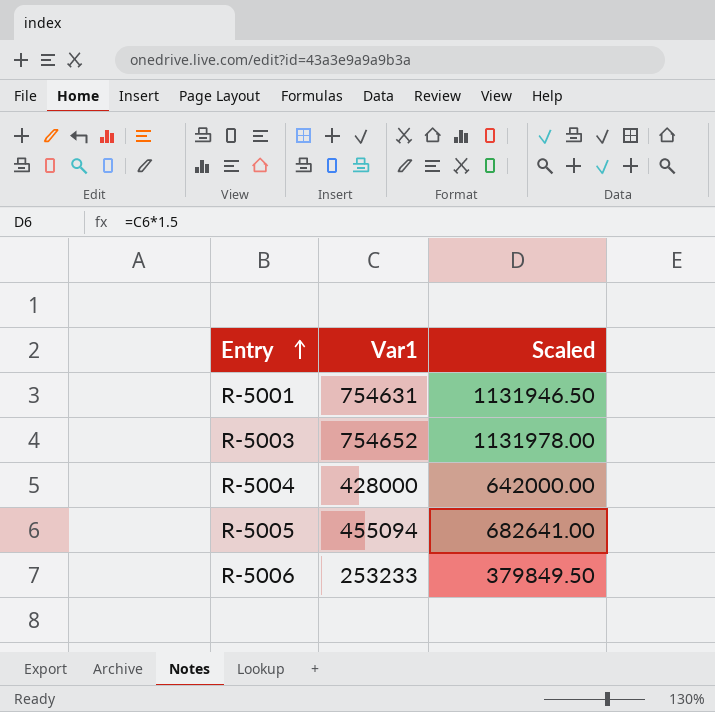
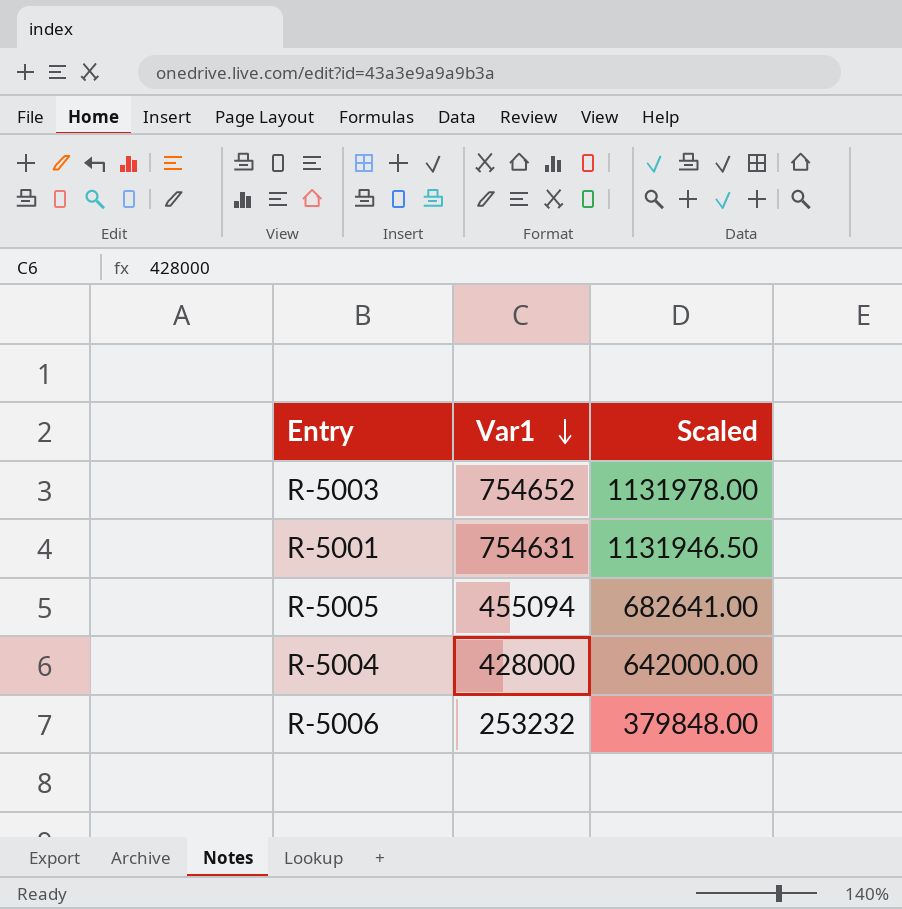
row order: Entry ascending -> Var1 descending
R-5006 | Var1: 253233 -> 253232
R-5006 | Scaled: 379849.50 -> 379848.00

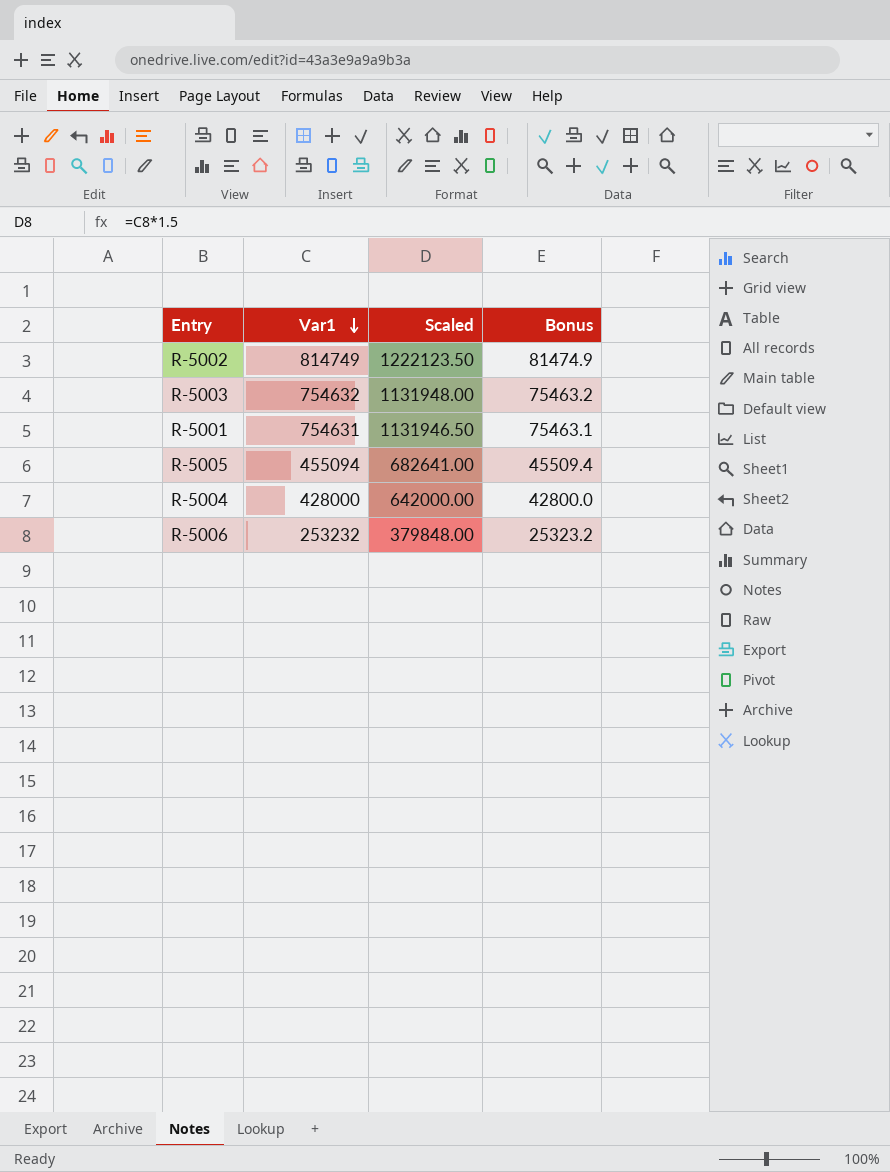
column Bonus | formula: none -> [Var1] * 0.1
row R-5002: none -> 814749 | 1222123.50 | 81474.9
R-5003 | Var1: 754652 -> 754632
R-5003 | Scaled: 1131978.00 -> 1131948.00

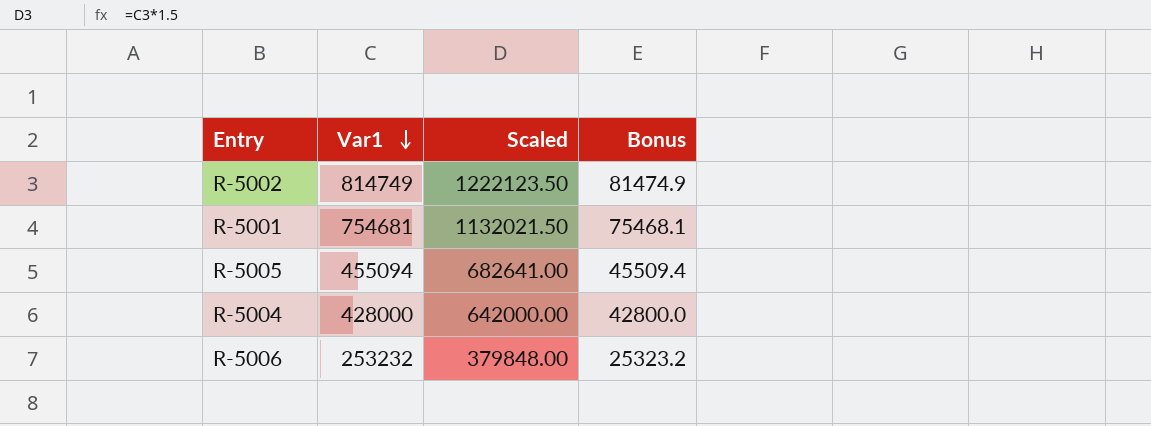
row R-5003: 754632 | 1131948.00 | 75463.2 -> none
R-5001 | Var1: 754631 -> 754681
R-5001 | Scaled: 1131946.50 -> 1132021.50
R-5001 | Bonus: 75463.1 -> 75468.1

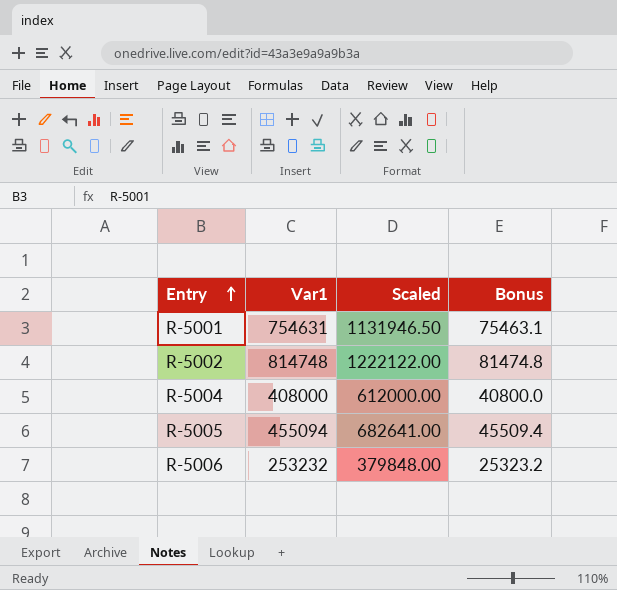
row order: Var1 descending -> Entry ascending
R-5001 | Var1: 754681 -> 754631
R-5001 | Scaled: 1132021.50 -> 1131946.50
R-5001 | Bonus: 75468.1 -> 75463.1
R-5002 | Var1: 814749 -> 814748
R-5002 | Scaled: 1222123.50 -> 1222122.00
R-5002 | Bonus: 81474.9 -> 81474.8
R-5004 | Var1: 428000 -> 408000
R-5004 | Scaled: 642000.00 -> 612000.00
R-5004 | Bonus: 42800.0 -> 40800.0

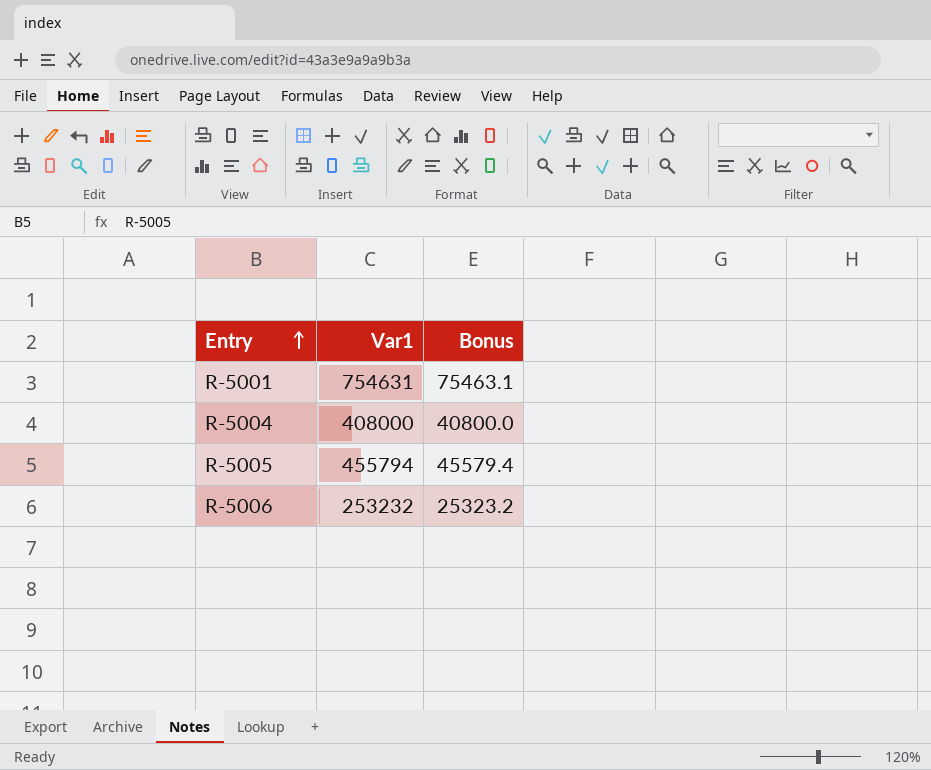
column Scaled | formula: [Var1] * 1.5 -> none
row R-5002: 814748 | 1222122.00 | 81474.8 -> none
R-5005 | Var1: 455094 -> 455794
R-5005 | Bonus: 45509.4 -> 45579.4

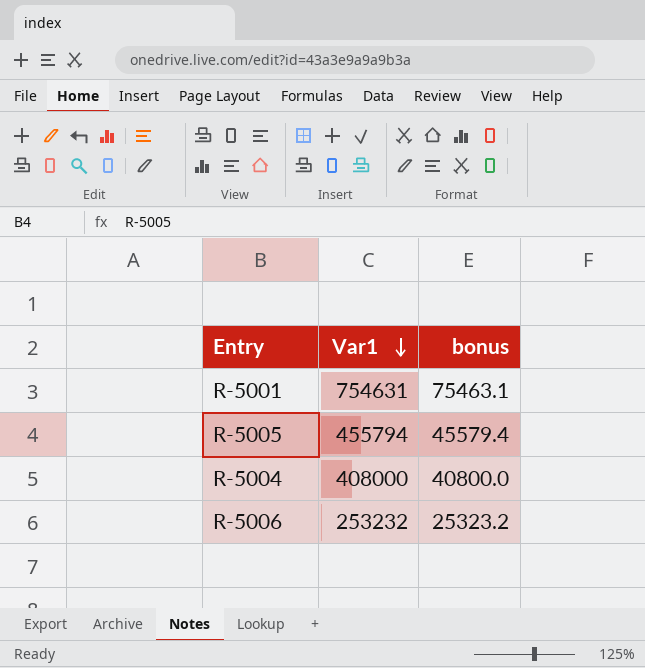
row order: Entry ascending -> Var1 descending
column name: Bonus -> bonus

